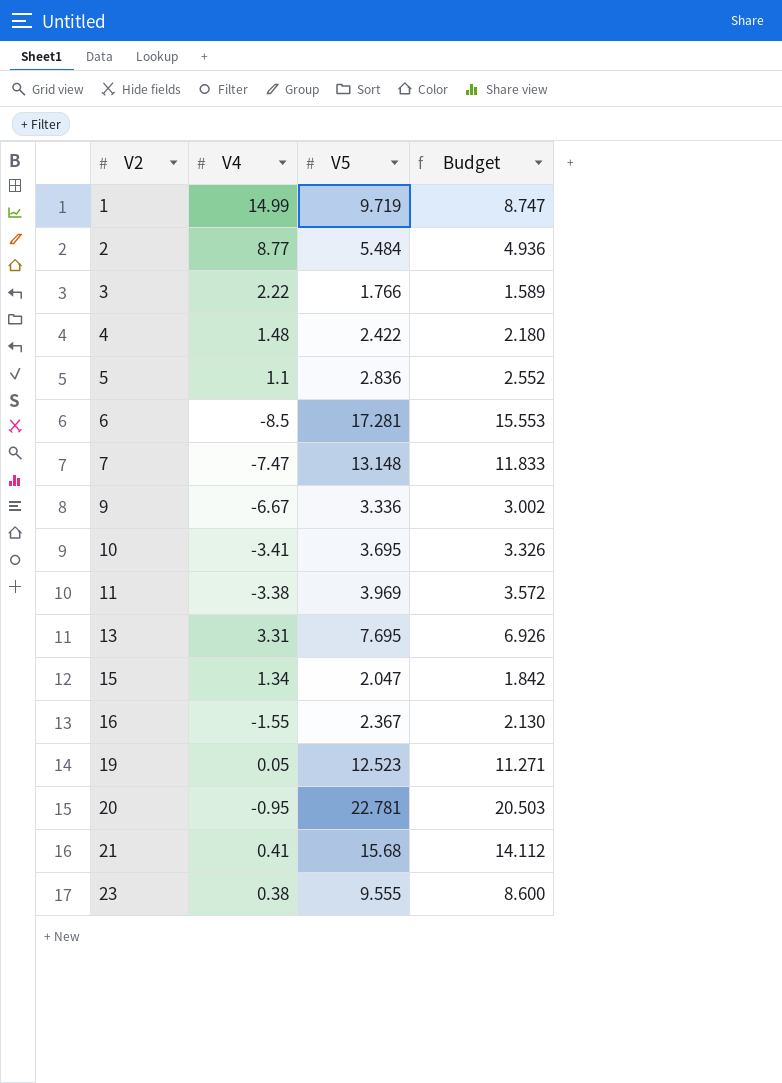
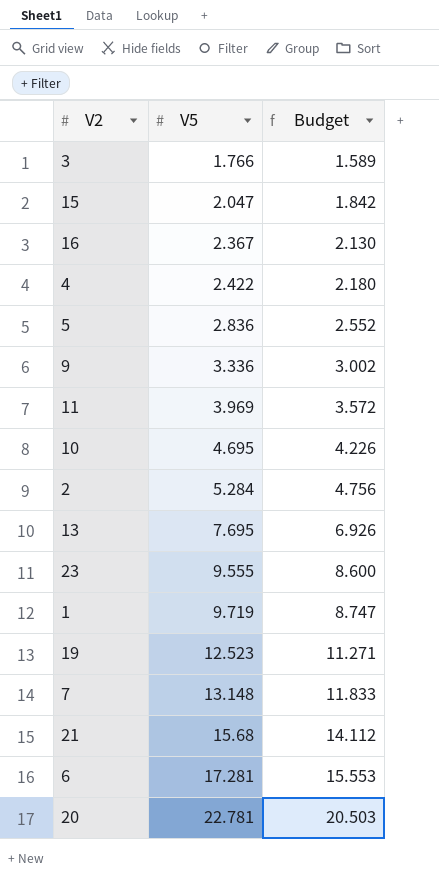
row order: V2 ascending -> V5 ascending
column V4 | position: 2 -> none
10 | V5: 3.695 -> 4.695
10 | Budget: 3.326 -> 4.226
2 | V5: 5.484 -> 5.284
2 | Budget: 4.936 -> 4.756

